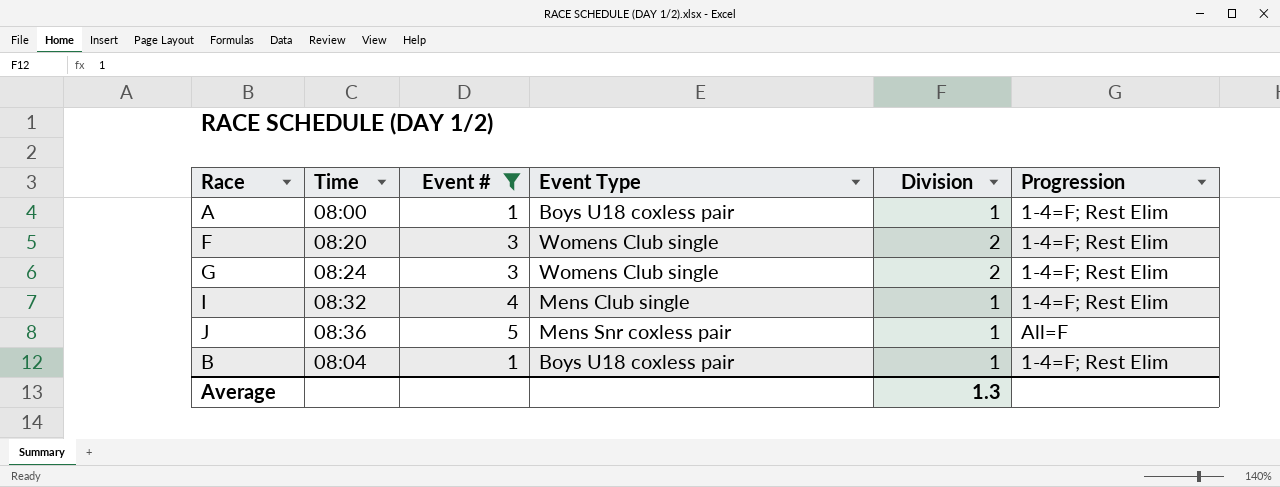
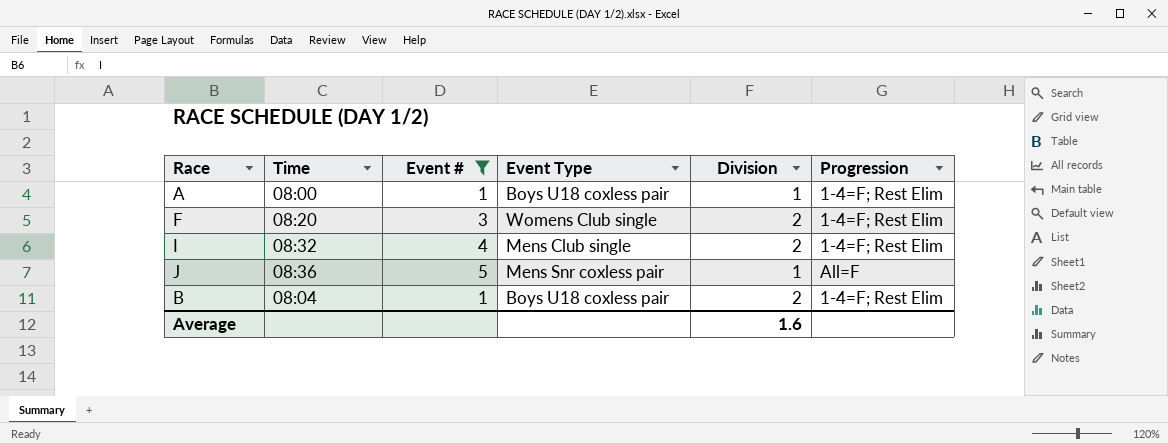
row G: 08:24 | 3 | Womens Club single | 2 | 1-4=F; Rest Elim -> none
I | Division: 1 -> 2
B | Division: 1 -> 2
Average | Division: 1.3 -> 1.6

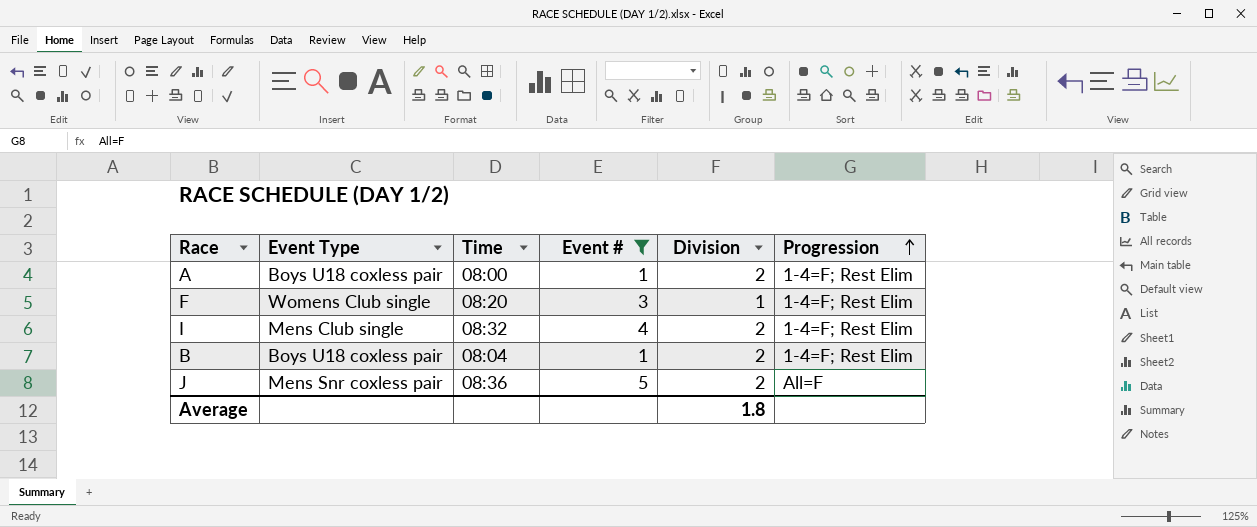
row order: none -> Progression ascending
column Event Type | position: 4 -> 2
A | Division: 1 -> 2
F | Division: 2 -> 1
J | Division: 1 -> 2
Average | Division: 1.6 -> 1.8

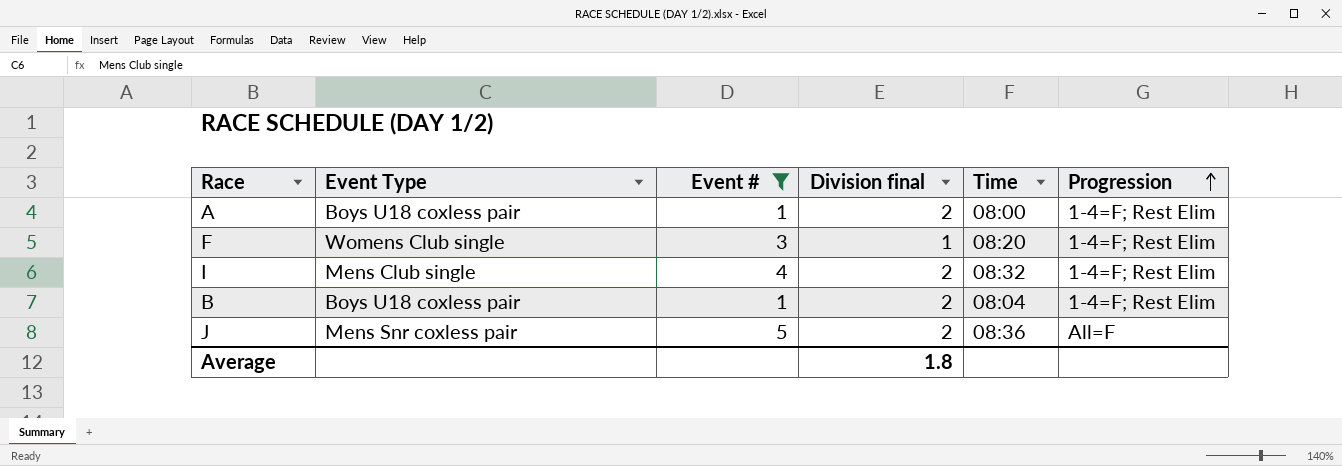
column name: Division -> Division final
column Time | position: 3 -> 5

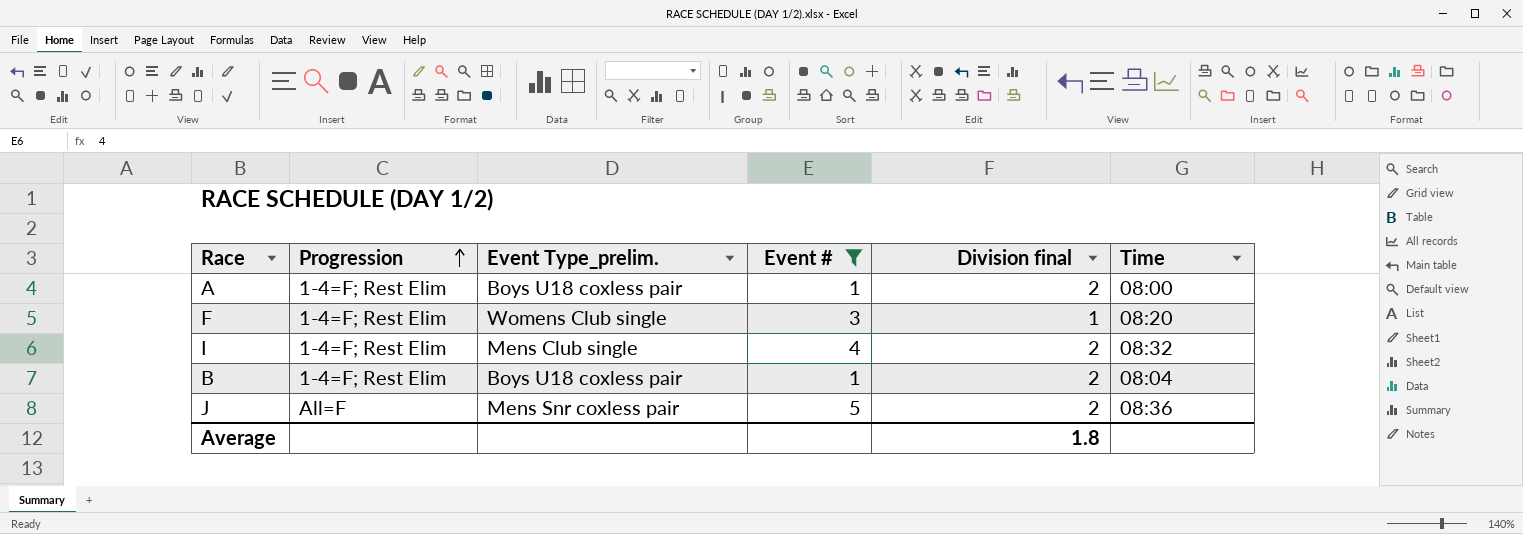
column Progression | position: 6 -> 2
column name: Event Type -> Event Type_prelim.

